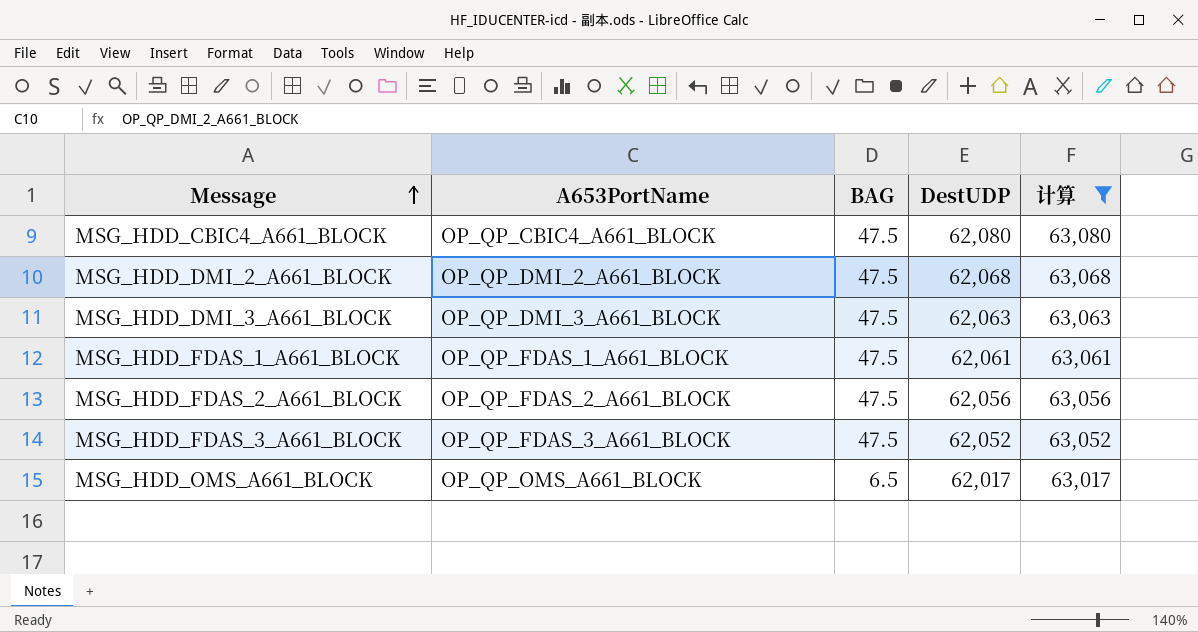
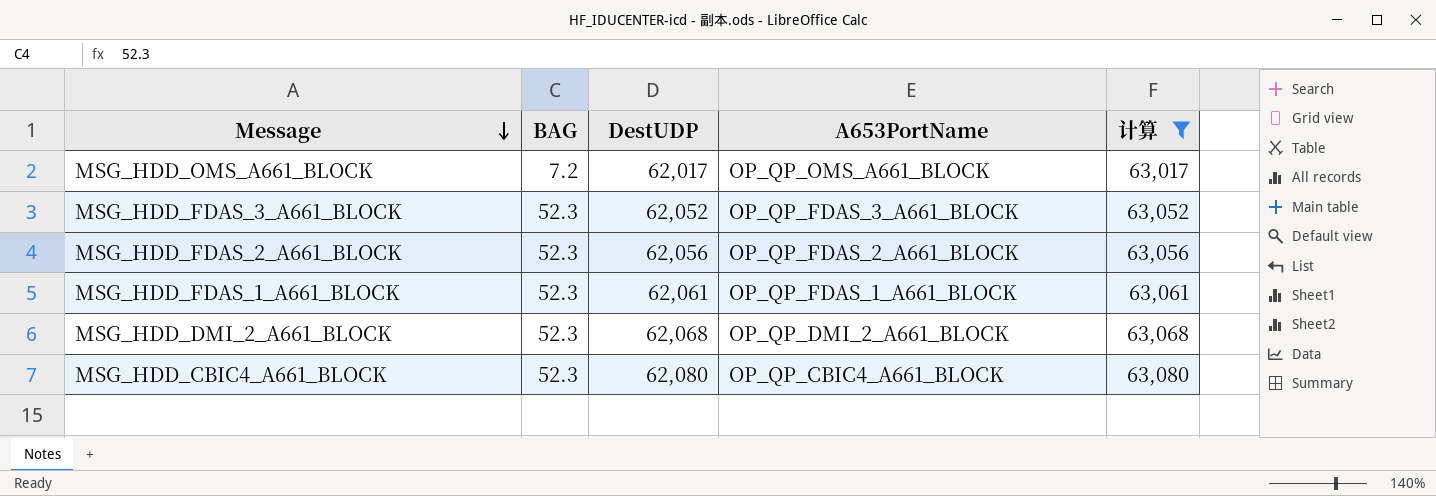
row order: Message ascending -> Message descending
column A653PortName | position: 2 -> 4
row MSG_HDD_DMI_3_A661_BLOCK: OP_QP_DMI_3_A661_BLOCK | 47.5 | 62,063 | 63,063 -> none
MSG_HDD_OMS_A661_BLOCK | BAG: 6.5 -> 7.2
MSG_HDD_FDAS_3_A661_BLOCK | BAG: 47.5 -> 52.3
MSG_HDD_FDAS_2_A661_BLOCK | BAG: 47.5 -> 52.3
MSG_HDD_FDAS_1_A661_BLOCK | BAG: 47.5 -> 52.3
MSG_HDD_DMI_2_A661_BLOCK | BAG: 47.5 -> 52.3
MSG_HDD_CBIC4_A661_BLOCK | BAG: 47.5 -> 52.3

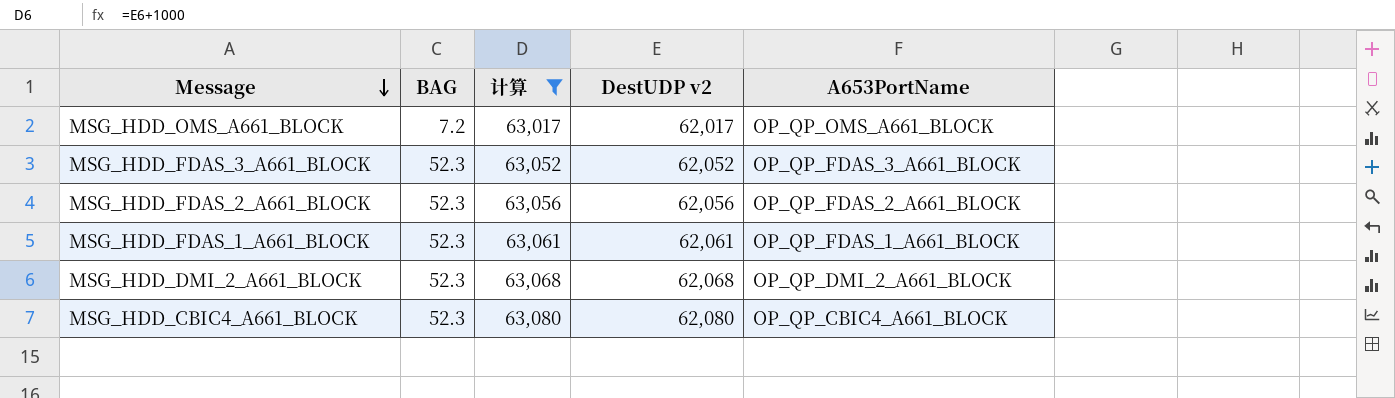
column 计算 | position: 5 -> 3
column name: DestUDP -> DestUDP v2

